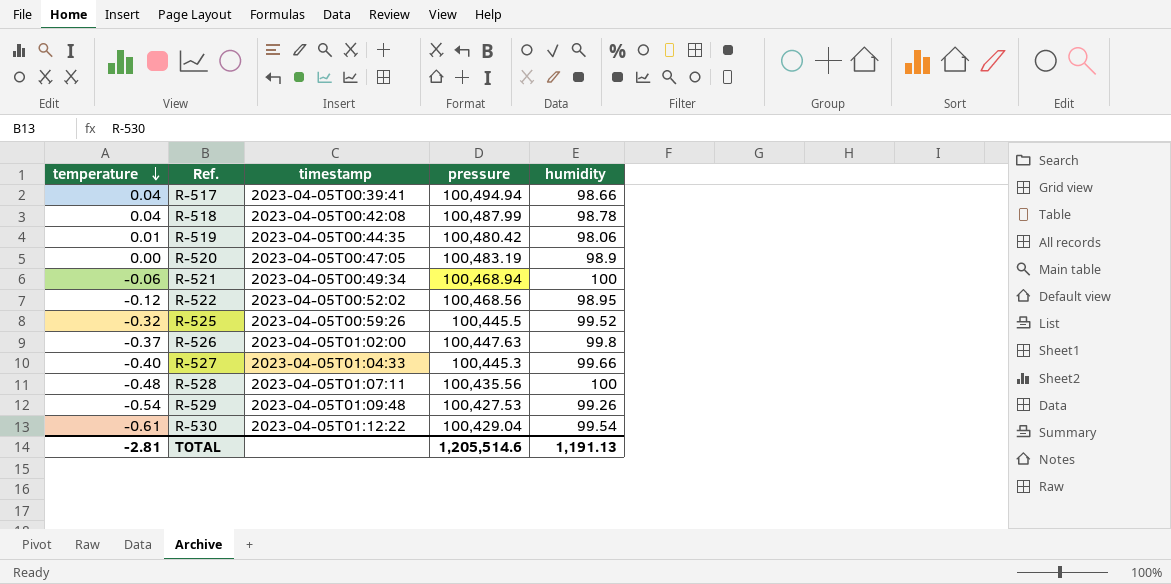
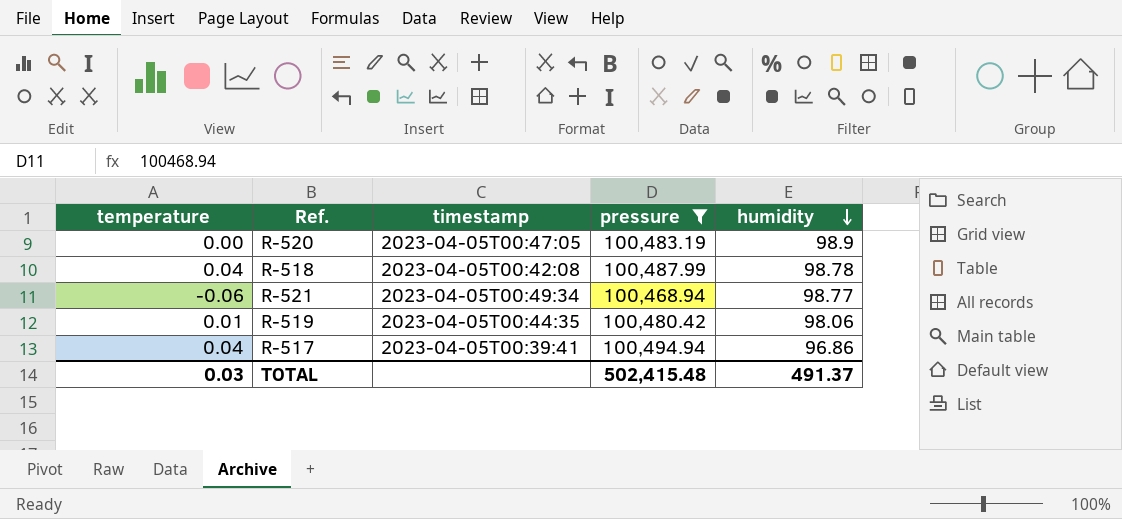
filter: none -> pressure >= 100,468.94
row order: temperature descending -> humidity descending
R-521 | humidity: 100 -> 98.77
R-517 | humidity: 98.66 -> 96.86
TOTAL | temperature: -2.81 -> 0.03
TOTAL | pressure: 1,205,514.6 -> 502,415.48
TOTAL | humidity: 1,191.13 -> 491.37

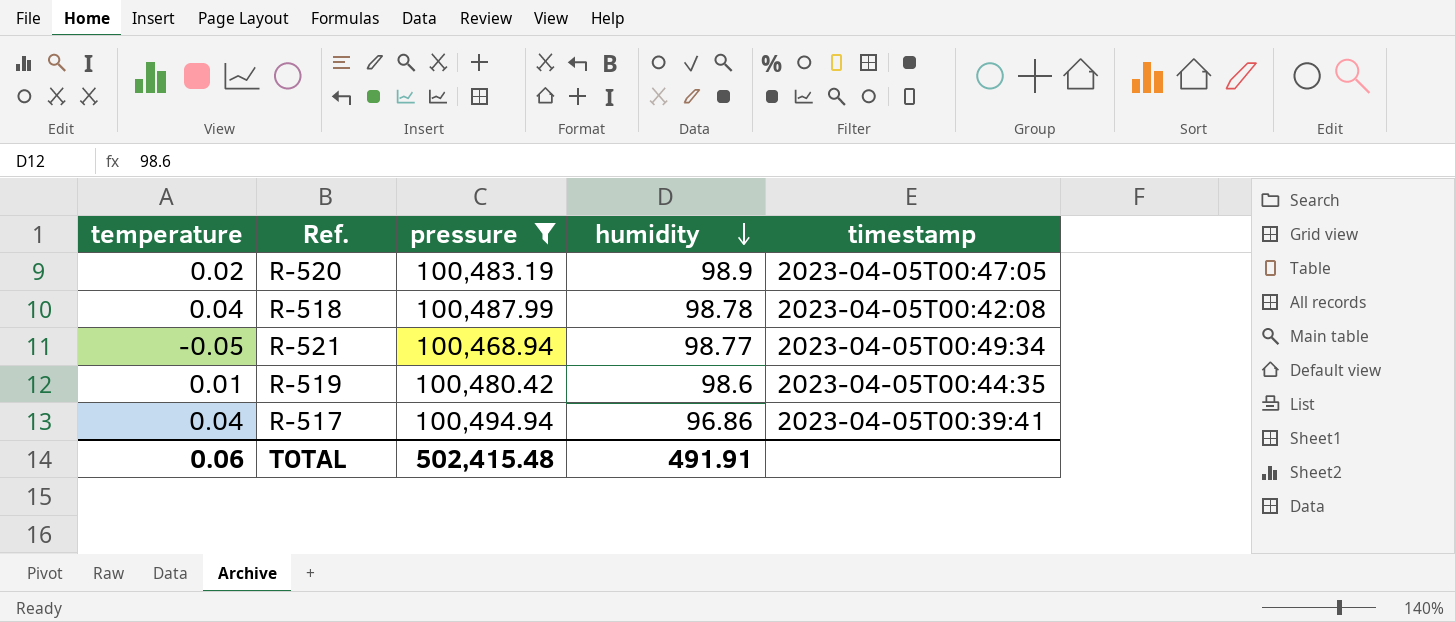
column timestamp | position: 3 -> 5
R-520 | temperature: 0.00 -> 0.02
R-521 | temperature: -0.06 -> -0.05
R-519 | humidity: 98.06 -> 98.6
TOTAL | temperature: 0.03 -> 0.06
TOTAL | humidity: 491.37 -> 491.91

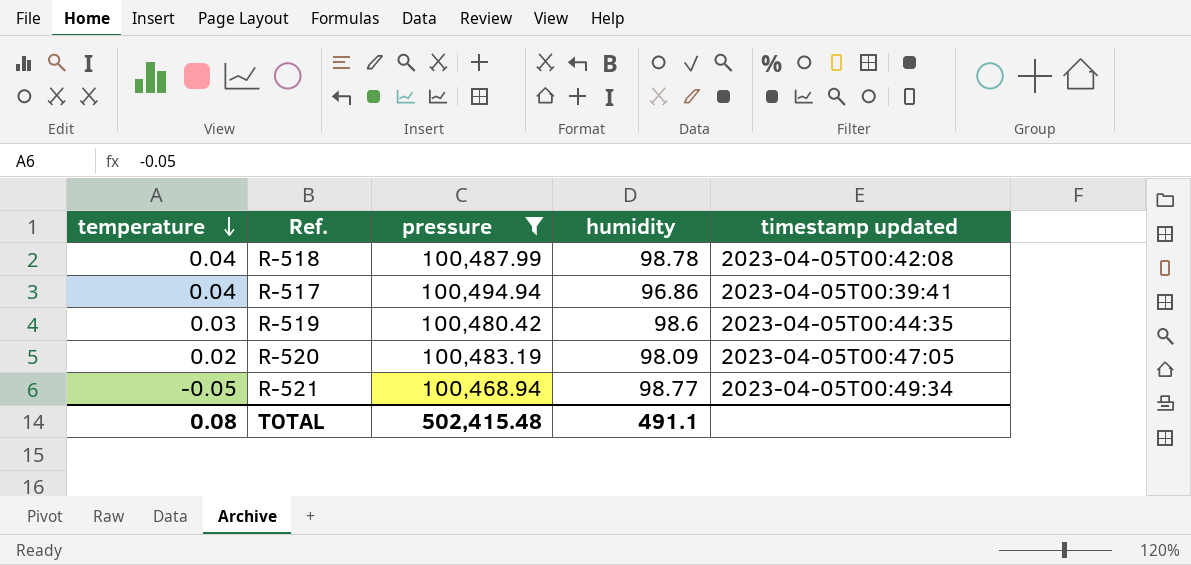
row order: humidity descending -> temperature descending
column name: timestamp -> timestamp updated
R-519 | temperature: 0.01 -> 0.03
R-520 | humidity: 98.9 -> 98.09
TOTAL | temperature: 0.06 -> 0.08
TOTAL | humidity: 491.91 -> 491.1

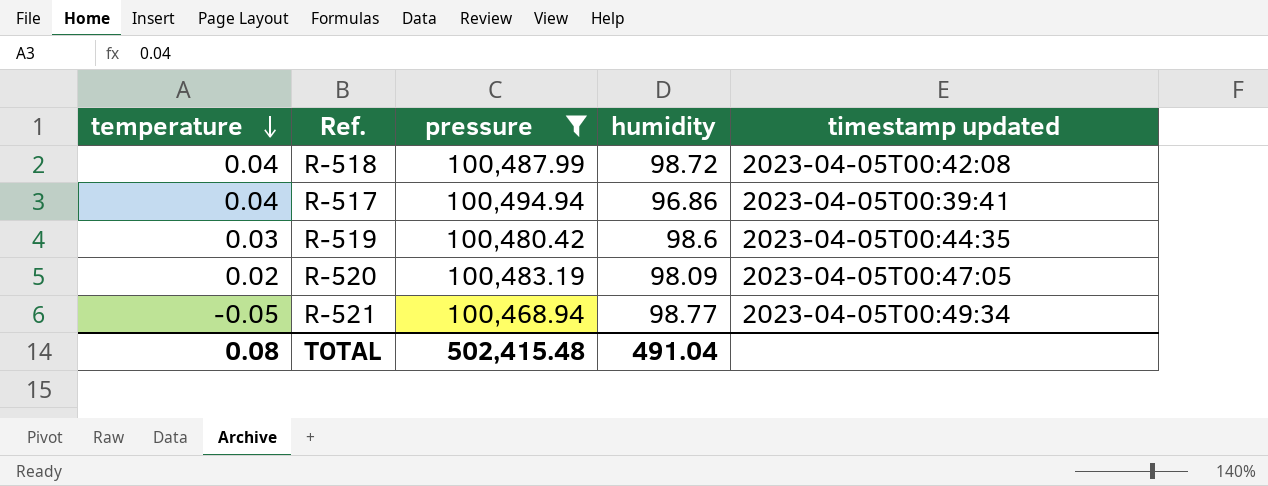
R-518 | humidity: 98.78 -> 98.72
TOTAL | humidity: 491.1 -> 491.04

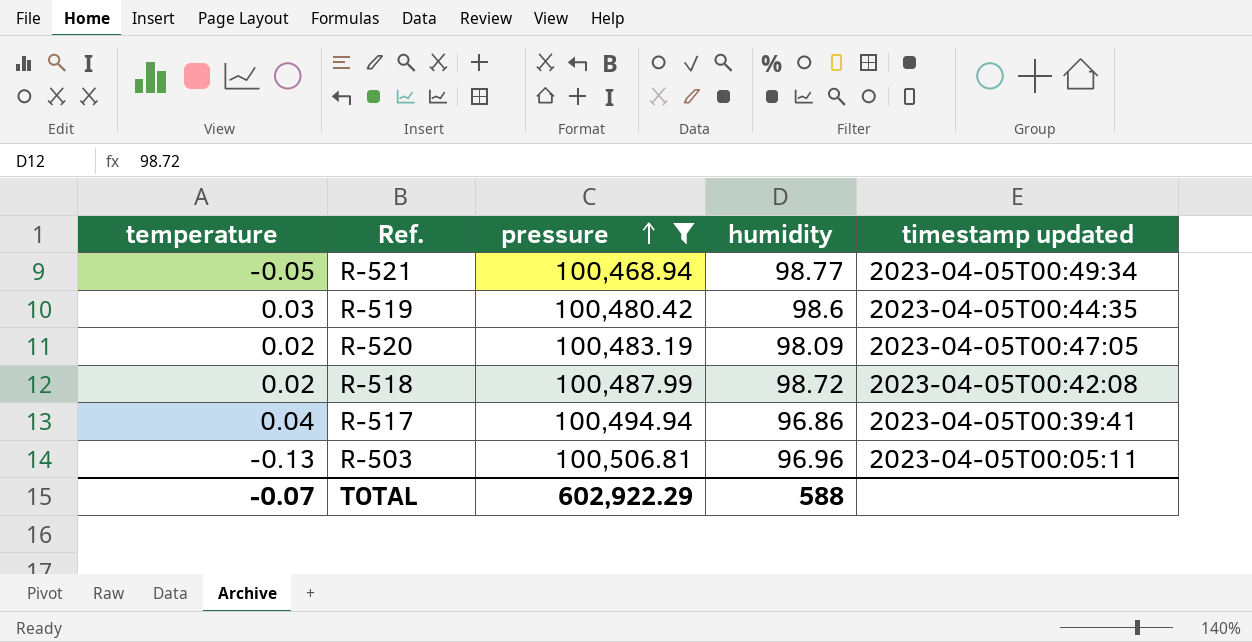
row order: temperature descending -> pressure ascending
R-518 | temperature: 0.04 -> 0.02
row R-503: none -> -0.13 | 100,506.81 | 96.96 | 2023-04-05T00:05:11
TOTAL | temperature: 0.08 -> -0.07
TOTAL | pressure: 502,415.48 -> 602,922.29
TOTAL | humidity: 491.04 -> 588

